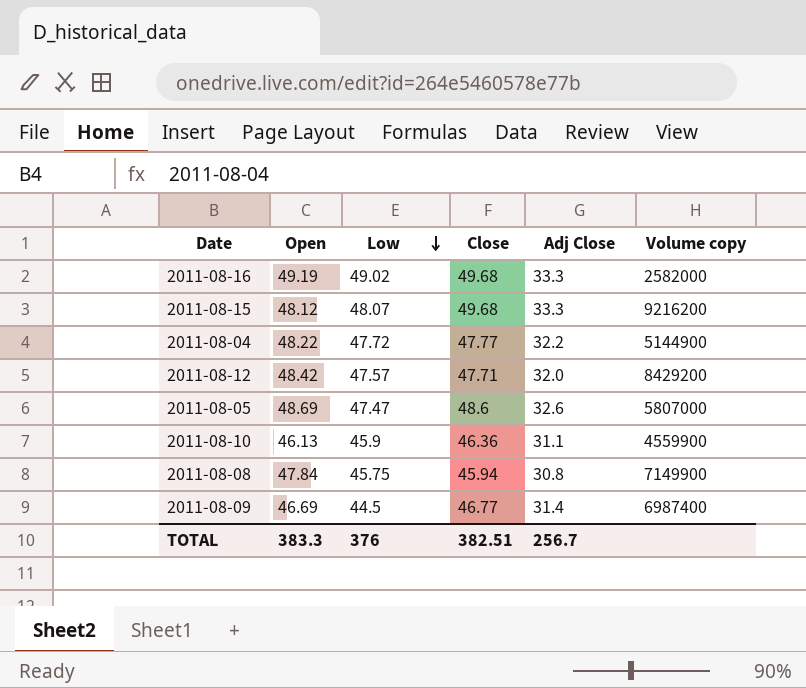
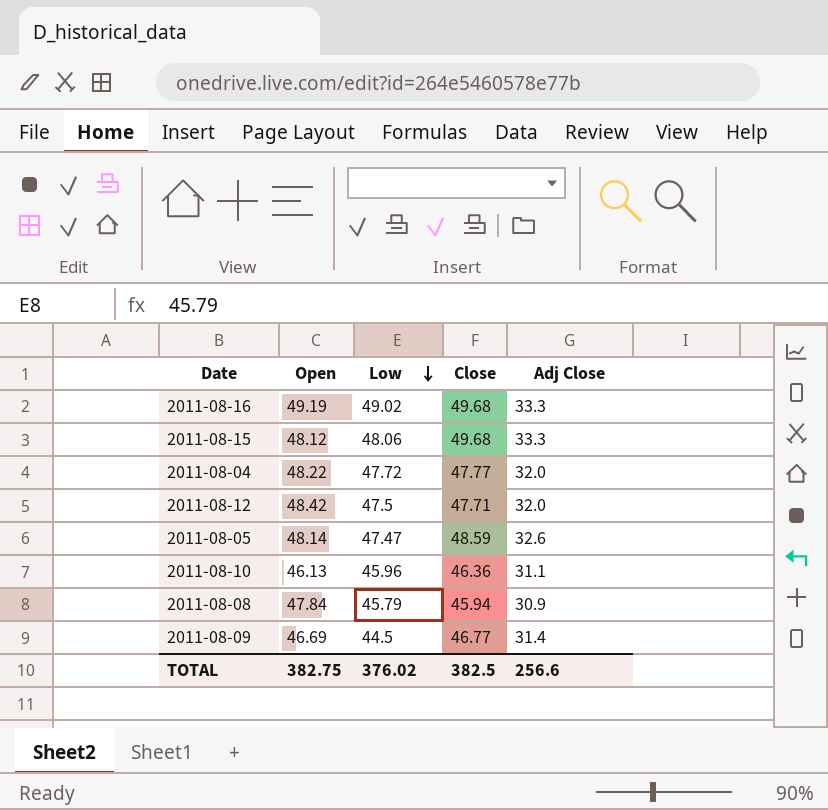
column Volume copy | position: 6 -> none
2011-08-15 | Low: 48.07 -> 48.06
2011-08-04 | Adj Close: 32.2 -> 32.0
2011-08-12 | Low: 47.57 -> 47.5
2011-08-05 | Open: 48.69 -> 48.14
2011-08-05 | Close: 48.6 -> 48.59
2011-08-10 | Low: 45.9 -> 45.96
2011-08-08 | Low: 45.75 -> 45.79
2011-08-08 | Adj Close: 30.8 -> 30.9
TOTAL | Open: 383.3 -> 382.75
TOTAL | Low: 376 -> 376.02
TOTAL | Close: 382.51 -> 382.5
TOTAL | Adj Close: 256.7 -> 256.6

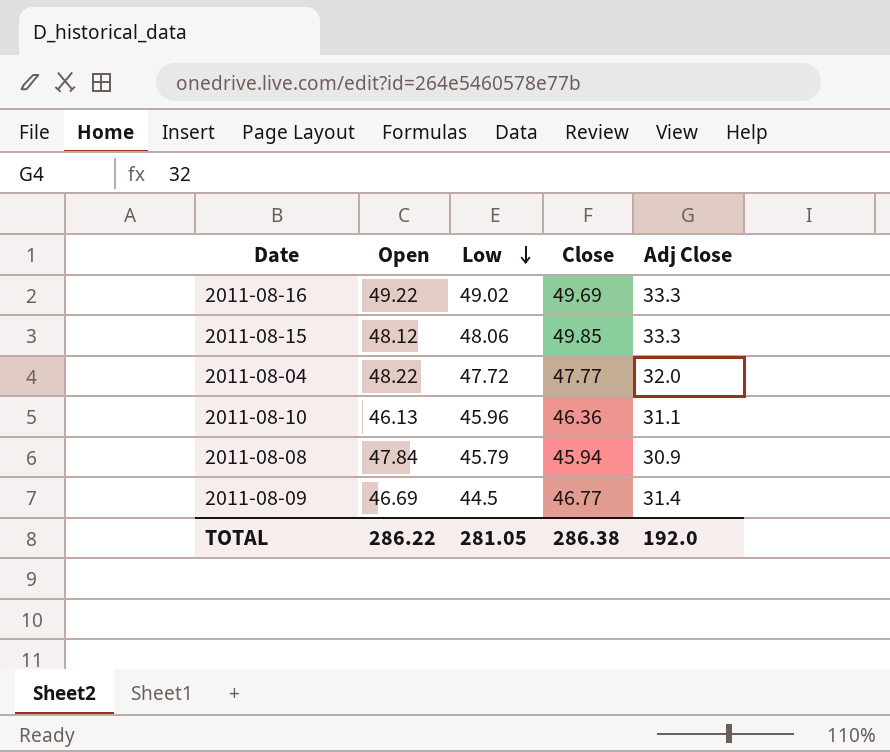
row 2011-08-12: 48.42 | 47.5 | 47.71 | 32.0 -> none
row 2011-08-05: 48.14 | 47.47 | 48.59 | 32.6 -> none
2011-08-16 | Open: 49.19 -> 49.22
2011-08-16 | Close: 49.68 -> 49.69
2011-08-15 | Close: 49.68 -> 49.85
TOTAL | Open: 382.75 -> 286.22
TOTAL | Low: 376.02 -> 281.05
TOTAL | Close: 382.5 -> 286.38
TOTAL | Adj Close: 256.6 -> 192.0

